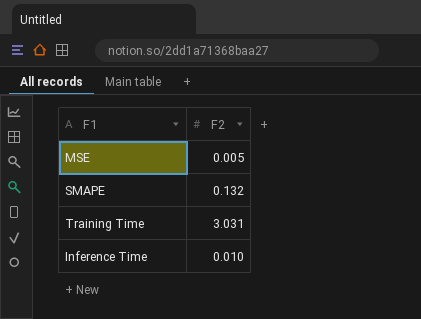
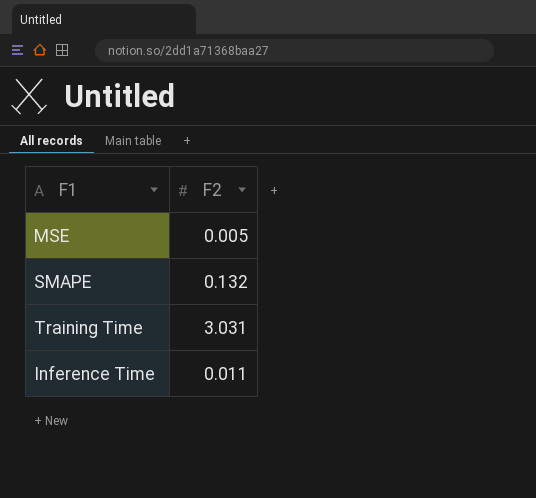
Inference Time | F2: 0.010 -> 0.011

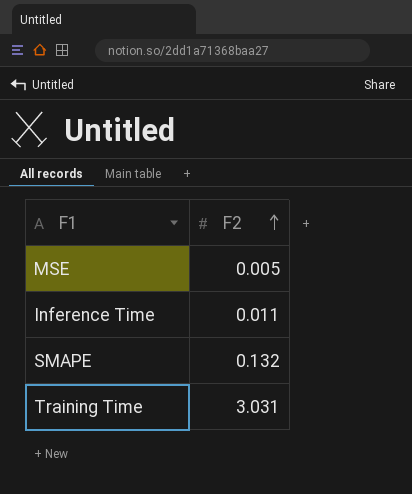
row order: none -> F2 ascending

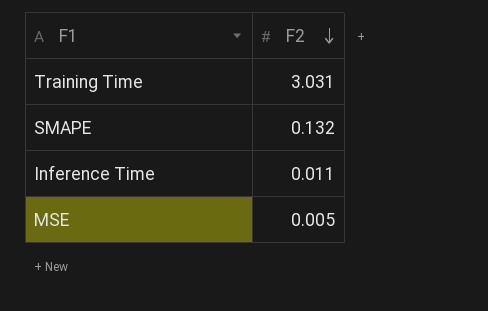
row order: F2 ascending -> F2 descending

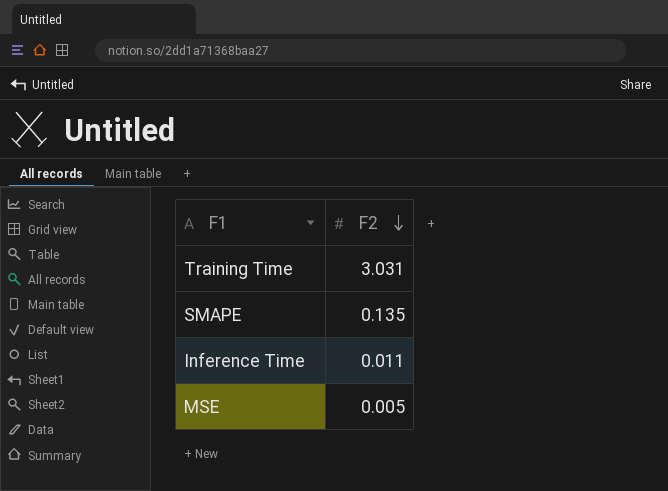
SMAPE | F2: 0.132 -> 0.135

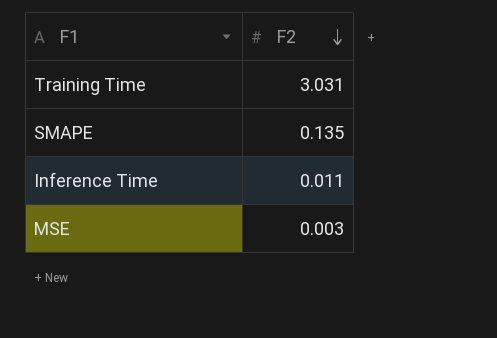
MSE | F2: 0.005 -> 0.003

